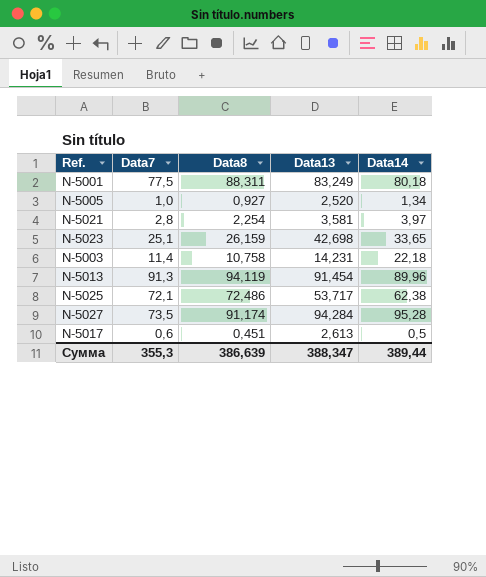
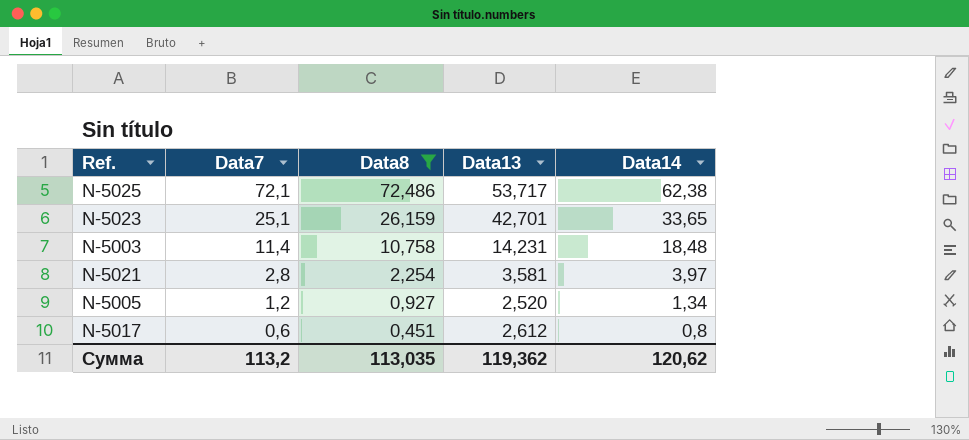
filter: none -> Data8 <= 72,486
row order: none -> Data7 descending
N-5023 | Data13: 42,698 -> 42,701
N-5003 | Data14: 22,18 -> 18,48
N-5005 | Data7: 1,0 -> 1,2
N-5017 | Data13: 2,613 -> 2,612
N-5017 | Data14: 0,5 -> 0,8
Сумма | Data7: 355,3 -> 113,2
Сумма | Data8: 386,639 -> 113,035
Сумма | Data13: 388,347 -> 119,362
Сумма | Data14: 389,44 -> 120,62

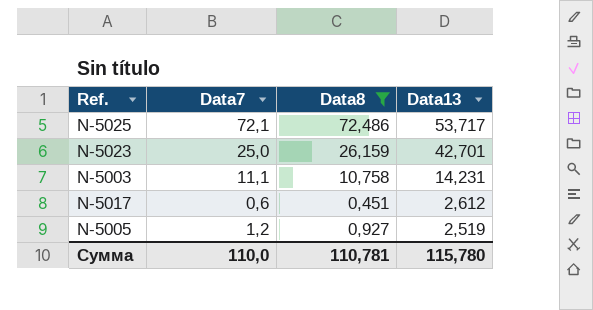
row order: Data7 descending -> Data13 descending
column Data14 | position: 5 -> none
row N-5021: 2,8 | 2,254 | 3,581 | 3,97 -> none
N-5023 | Data7: 25,1 -> 25,0
N-5003 | Data7: 11,4 -> 11,1
N-5005 | Data13: 2,520 -> 2,519
Сумма | Data7: 113,2 -> 110,0
Сумма | Data8: 113,035 -> 110,781
Сумма | Data13: 119,362 -> 115,780

